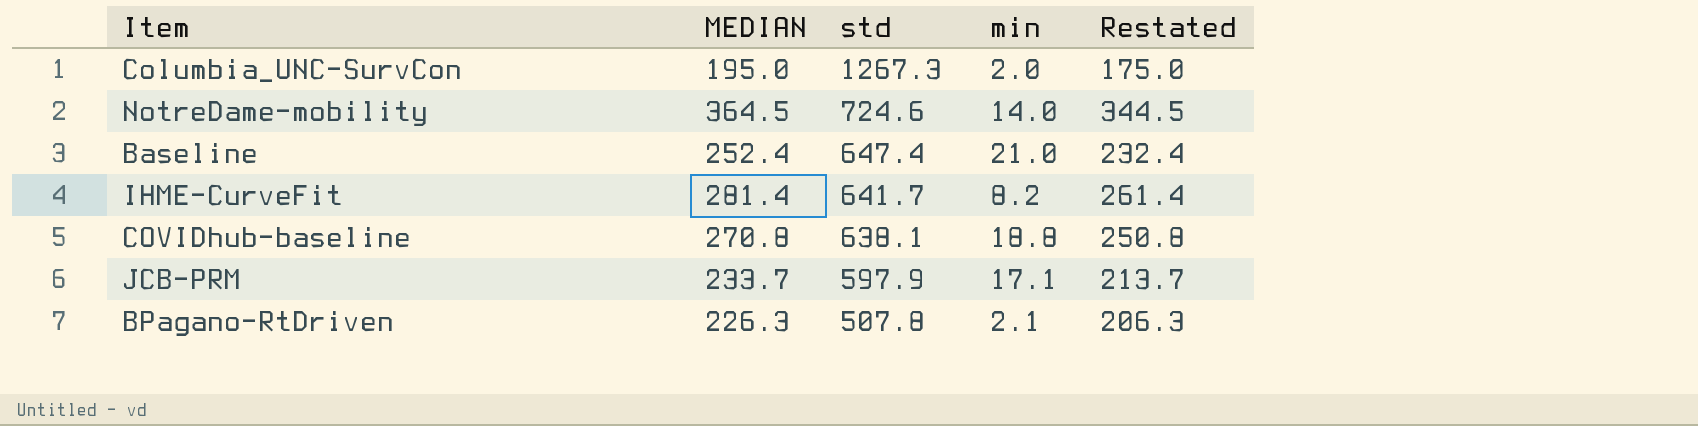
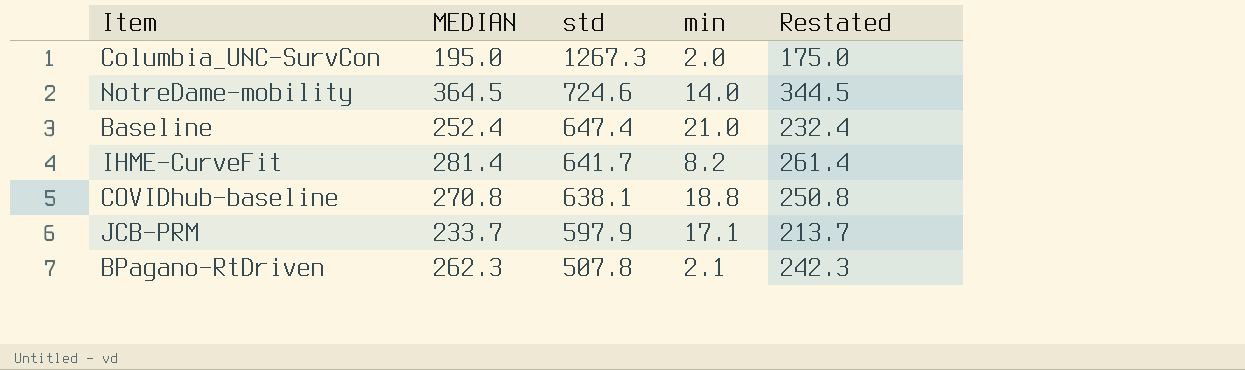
BPagano-RtDriven | MEDIAN: 226.3 -> 262.3
BPagano-RtDriven | Restated: 206.3 -> 242.3

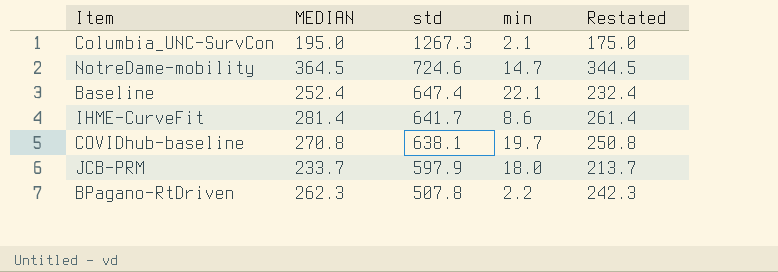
Columbia_UNC-SurvCon | min: 2.0 -> 2.1
NotreDame-mobility | min: 14.0 -> 14.7
Baseline | min: 21.0 -> 22.1
IHME-CurveFit | min: 8.2 -> 8.6
COVIDhub-baseline | min: 18.8 -> 19.7
JCB-PRM | min: 17.1 -> 18.0
BPagano-RtDriven | min: 2.1 -> 2.2

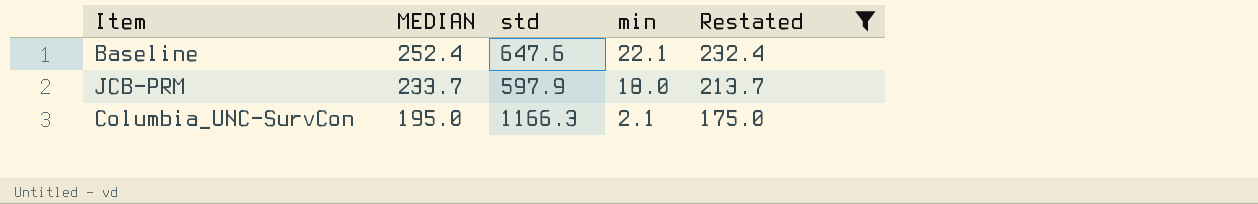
filter: none -> Restated <= 232.4
row order: std descending -> MEDIAN descending
Baseline | std: 647.4 -> 647.6
Columbia_UNC-SurvCon | std: 1267.3 -> 1166.3

